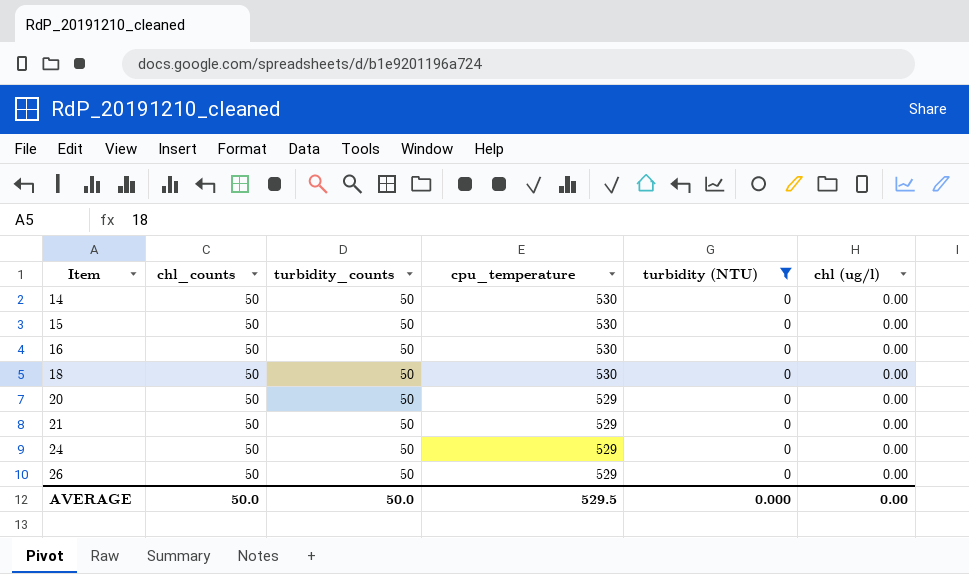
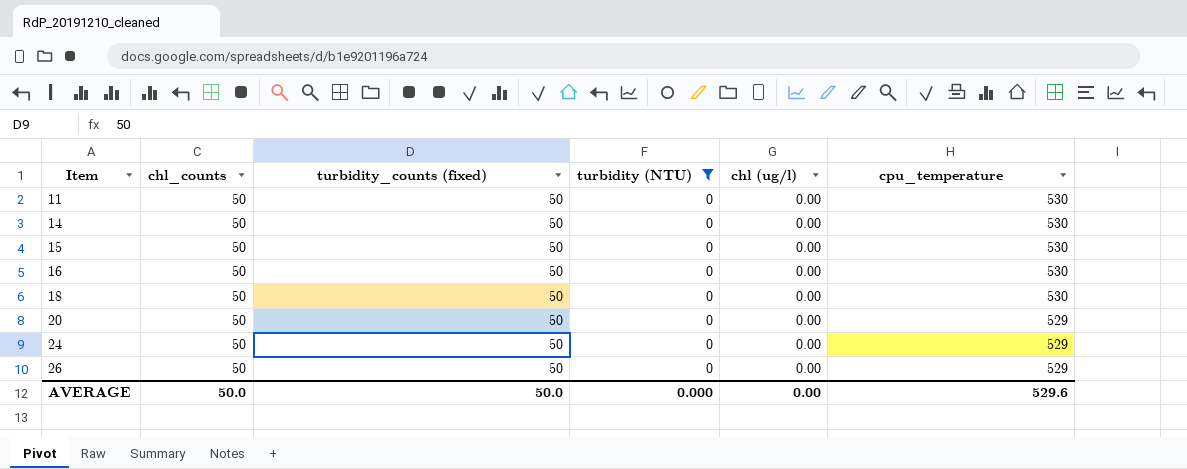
column name: turbidity_counts -> turbidity_counts (fixed)
column cpu_temperature | position: 4 -> 6
row 21: 50 | 50 | 529 | 0 | 0.00 -> none
row 11: none -> 50 | 50 | 0 | 0.00 | 530
AVERAGE | cpu_temperature: 529.5 -> 529.6

